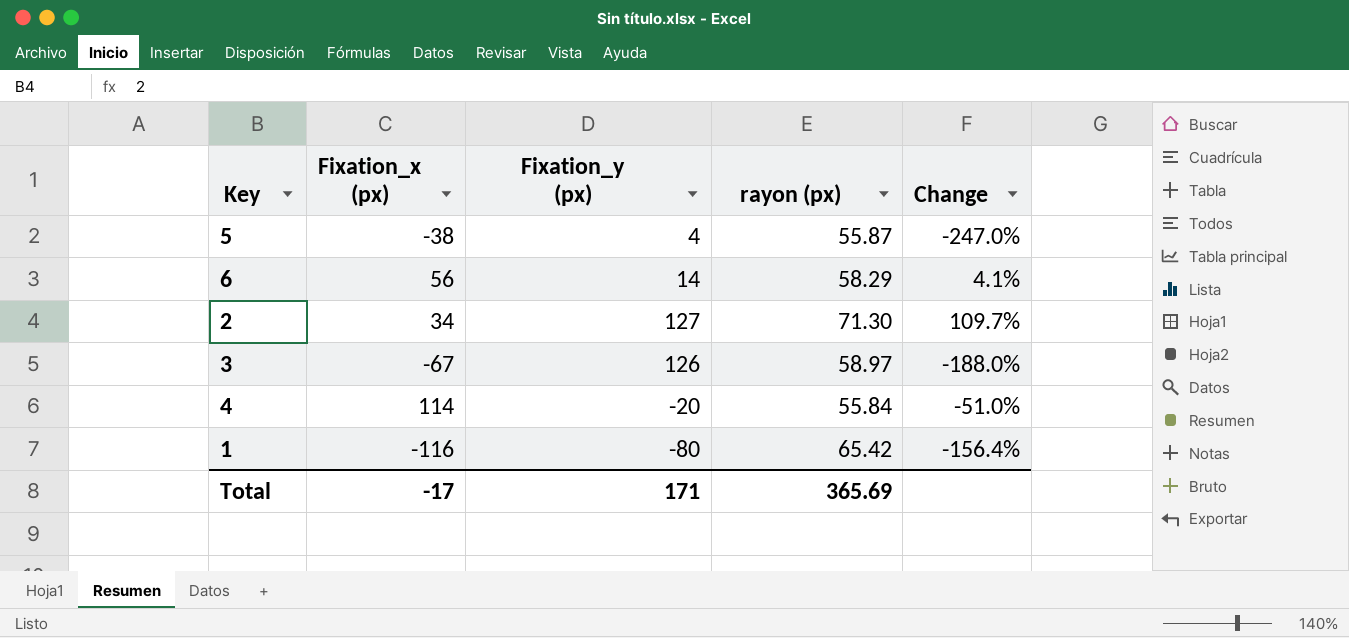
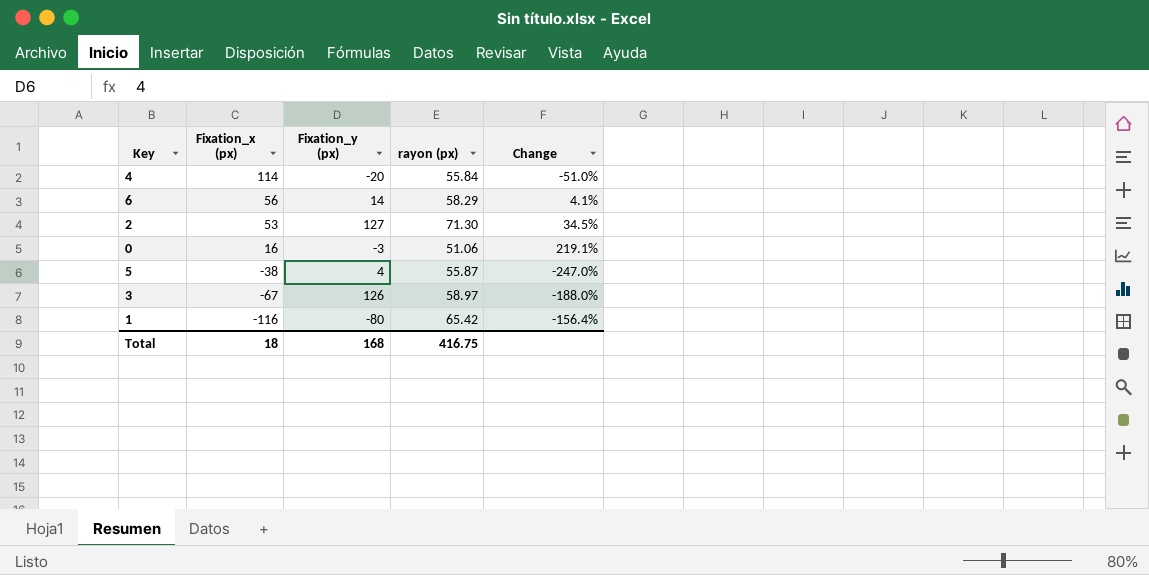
row order: none -> Fixation_x (px) descending
2 | Fixation_x (px): 34 -> 53
2 | Change: 109.7% -> 34.5%
row 0: none -> 16 | -3 | 51.06 | 219.1%
Total | Fixation_x (px): -17 -> 18
Total | Fixation_y (px): 171 -> 168
Total | rayon (px): 365.69 -> 416.75

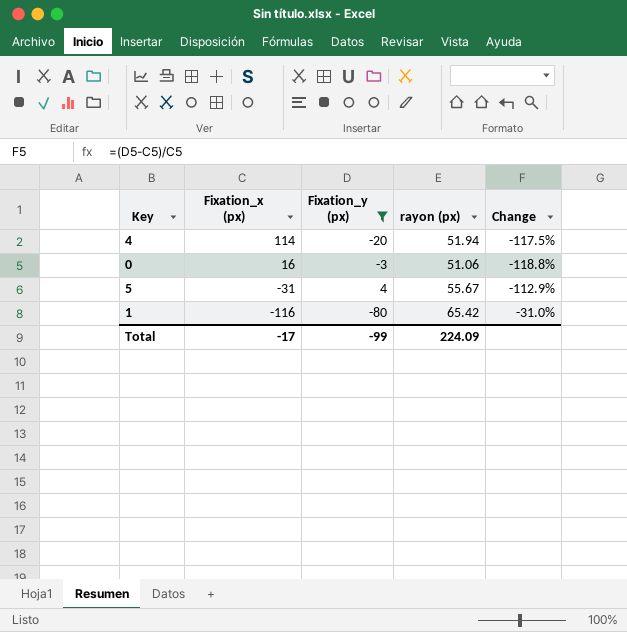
filter: none -> Fixation_y (px) <= 4
column Change | formula: ([rayon (px)] - [Fixation_x (px)]) / [Fixation_x (px)] -> ([Fixation_y (px)] - [Fixation_x (px)]) / [Fixation_x (px)]
4 | rayon (px): 55.84 -> 51.94
5 | Fixation_x (px): -38 -> -31
5 | rayon (px): 55.87 -> 55.67
Total | Fixation_x (px): 18 -> -17
Total | Fixation_y (px): 168 -> -99
Total | rayon (px): 416.75 -> 224.09

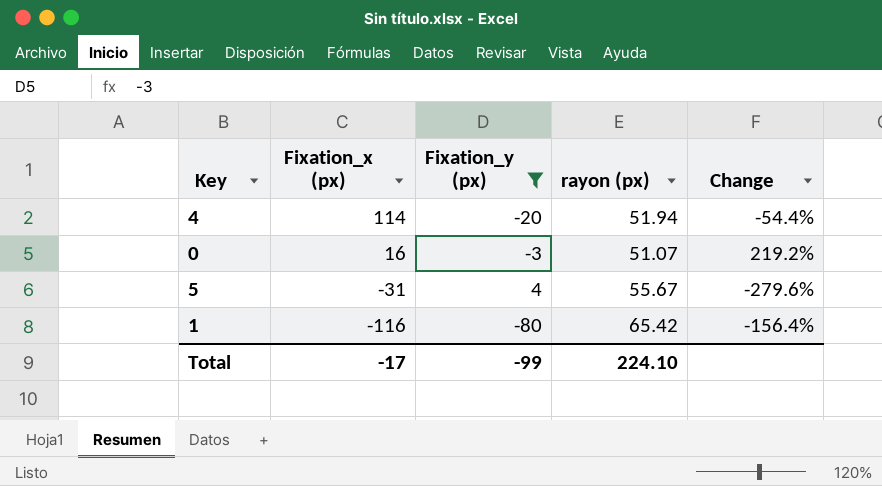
column Change | formula: ([Fixation_y (px)] - [Fixation_x (px)]) / [Fixation_x (px)] -> ([rayon (px)] - [Fixation_x (px)]) / [Fixation_x (px)]
0 | rayon (px): 51.06 -> 51.07
Total | rayon (px): 224.09 -> 224.10

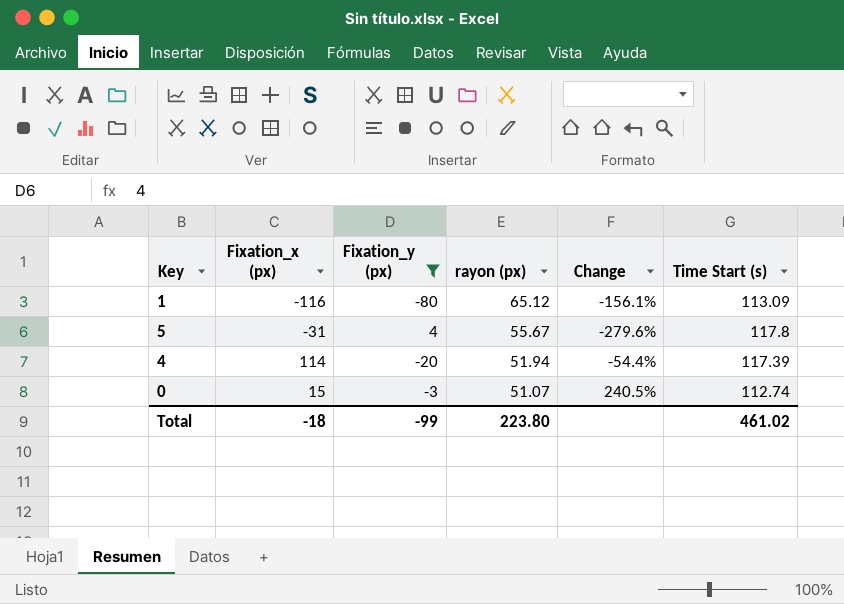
row order: Fixation_x (px) descending -> rayon (px) descending
column Time Start (s) | position: none -> 6
1 | rayon (px): 65.42 -> 65.12
1 | Change: -156.4% -> -156.1%
0 | Fixation_x (px): 16 -> 15
0 | Change: 219.2% -> 240.5%
Total | Fixation_x (px): -17 -> -18
Total | rayon (px): 224.10 -> 223.80

